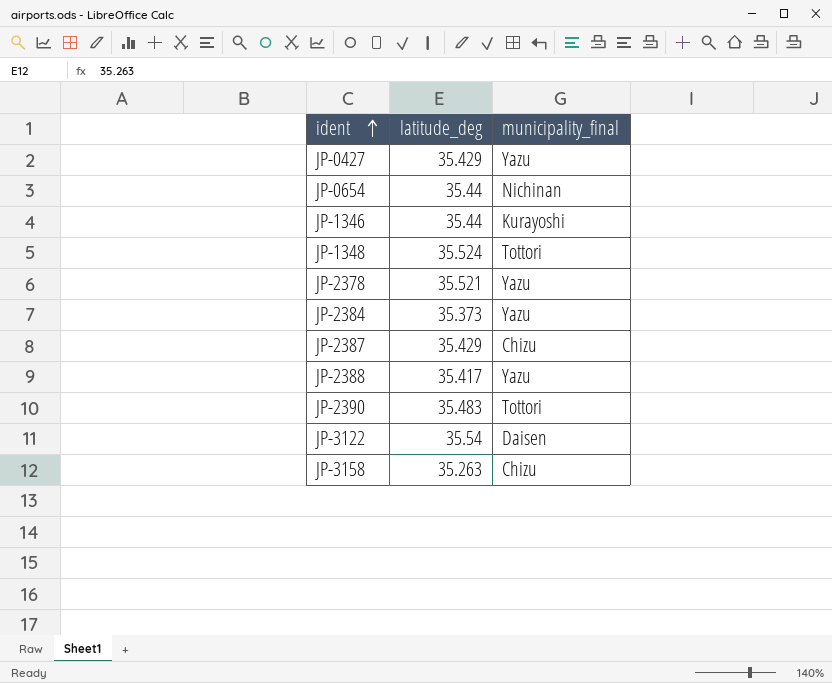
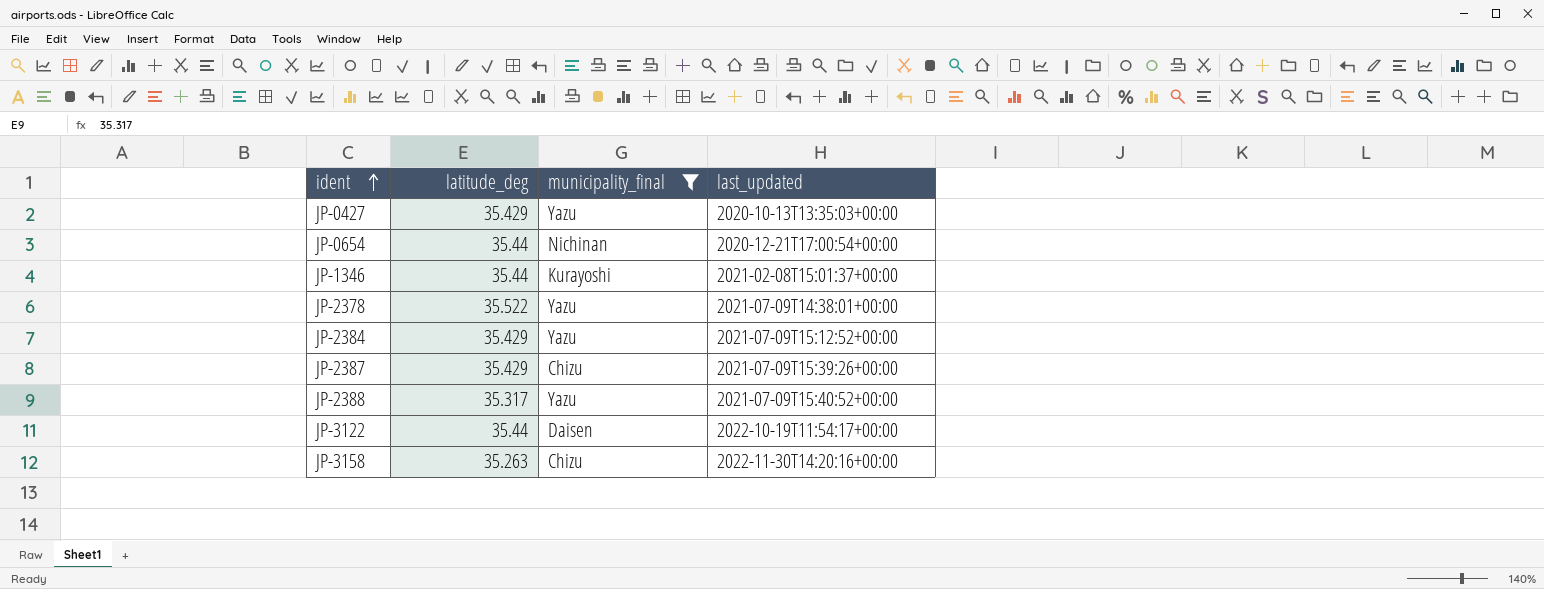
filter: none -> municipality_final != Tottori
column last_updated | position: none -> 4
JP-2378 | latitude_deg: 35.521 -> 35.522
JP-2384 | latitude_deg: 35.373 -> 35.429
JP-2388 | latitude_deg: 35.417 -> 35.317
JP-3122 | latitude_deg: 35.54 -> 35.44

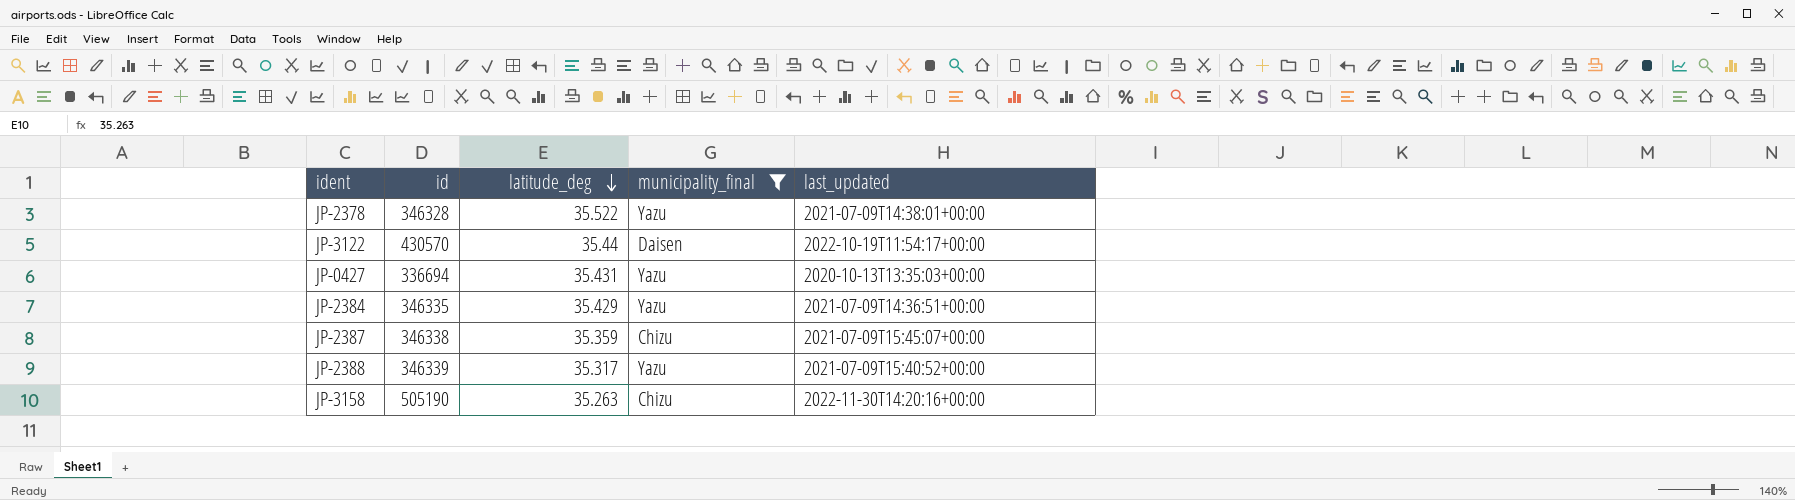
row order: ident ascending -> latitude_deg descending
column id | position: none -> 2
row JP-0654: 35.44 | Nichinan | 2020-12-21T17:00:54+00:00 -> none
row JP-1346: 35.44 | Kurayoshi | 2021-02-08T15:01:37+00:00 -> none
JP-0427 | latitude_deg: 35.429 -> 35.431
JP-2384 | last_updated: 2021-07-09T15:12:52+00:00 -> 2021-07-09T14:36:51+00:00
JP-2387 | latitude_deg: 35.429 -> 35.359
JP-2387 | last_updated: 2021-07-09T15:39:26+00:00 -> 2021-07-09T15:45:07+00:00

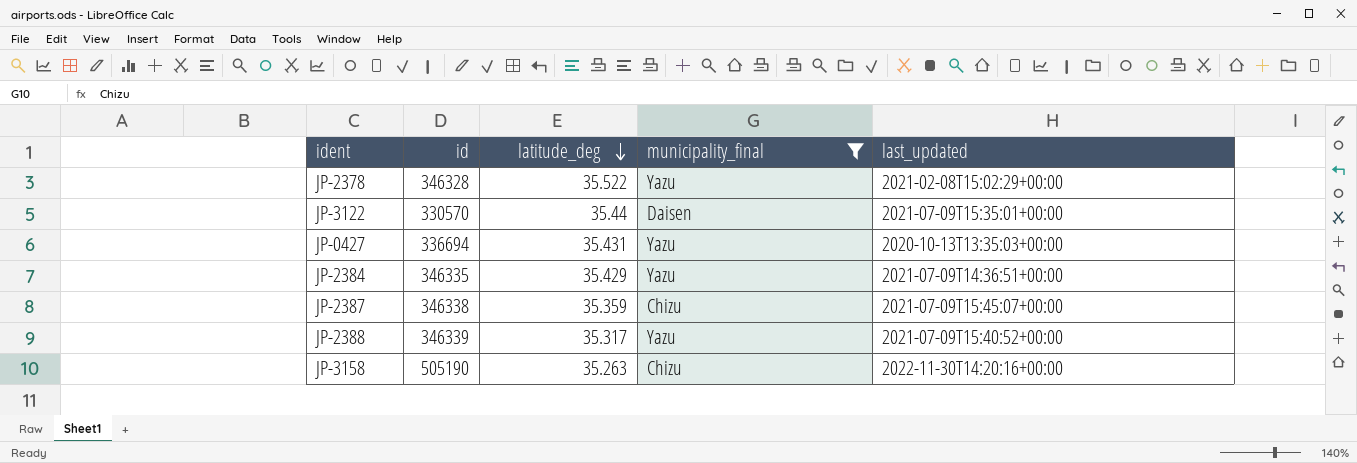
JP-2378 | last_updated: 2021-07-09T14:38:01+00:00 -> 2021-02-08T15:02:29+00:00
JP-3122 | id: 430570 -> 330570
JP-3122 | last_updated: 2022-10-19T11:54:17+00:00 -> 2021-07-09T15:35:01+00:00

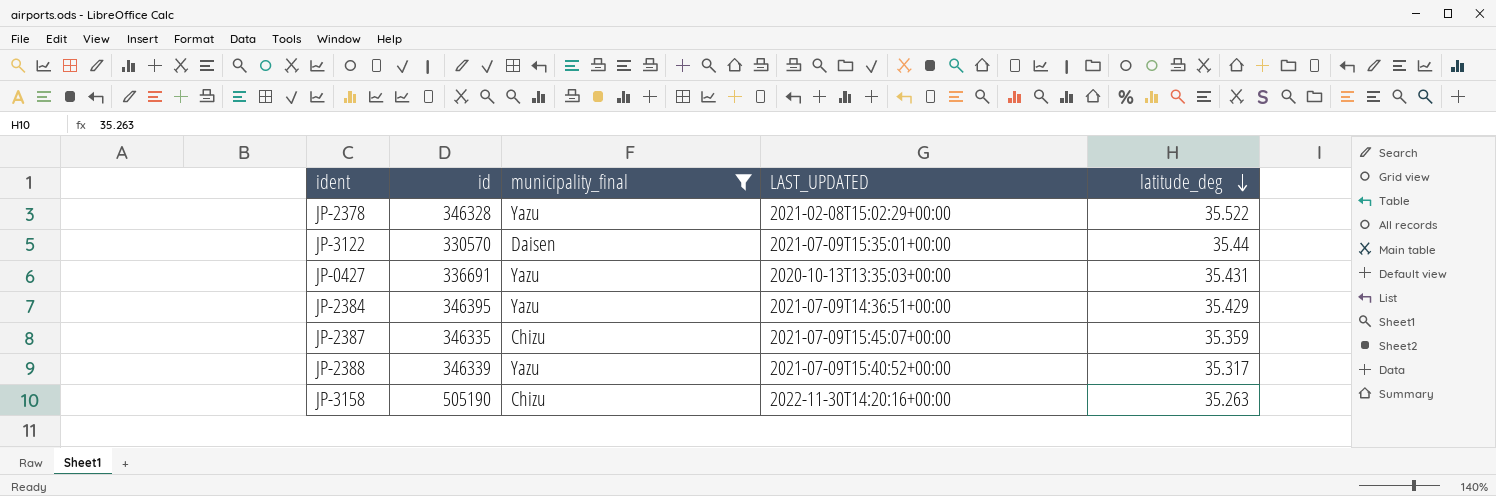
column name: last_updated -> LAST_UPDATED
column latitude_deg | position: 3 -> 5
JP-0427 | id: 336694 -> 336691
JP-2384 | id: 346335 -> 346395
JP-2387 | id: 346338 -> 346335

